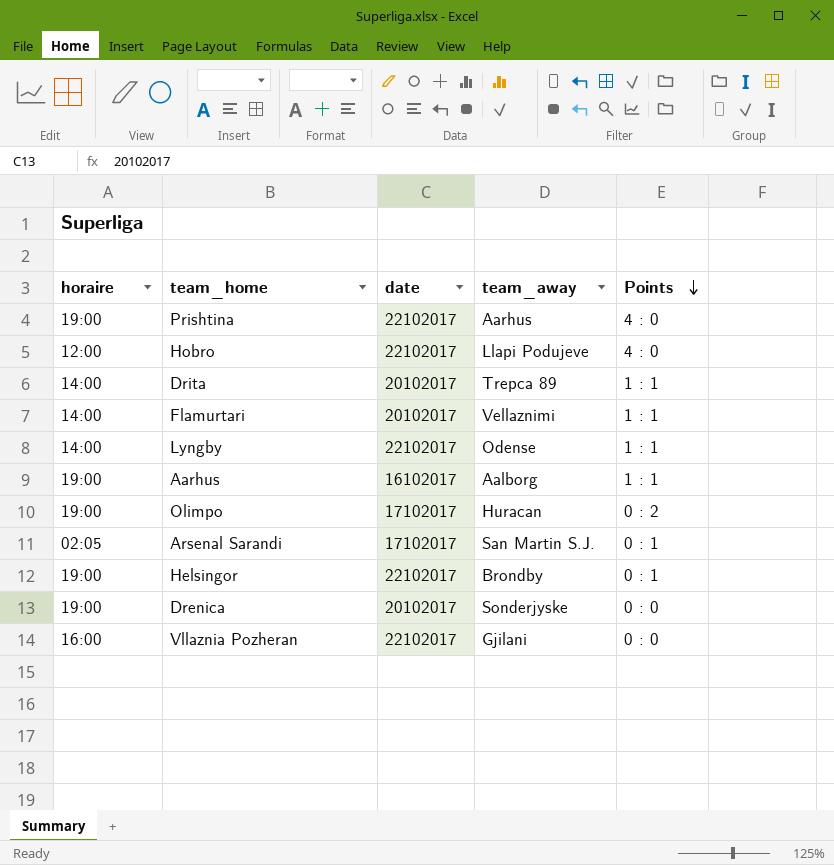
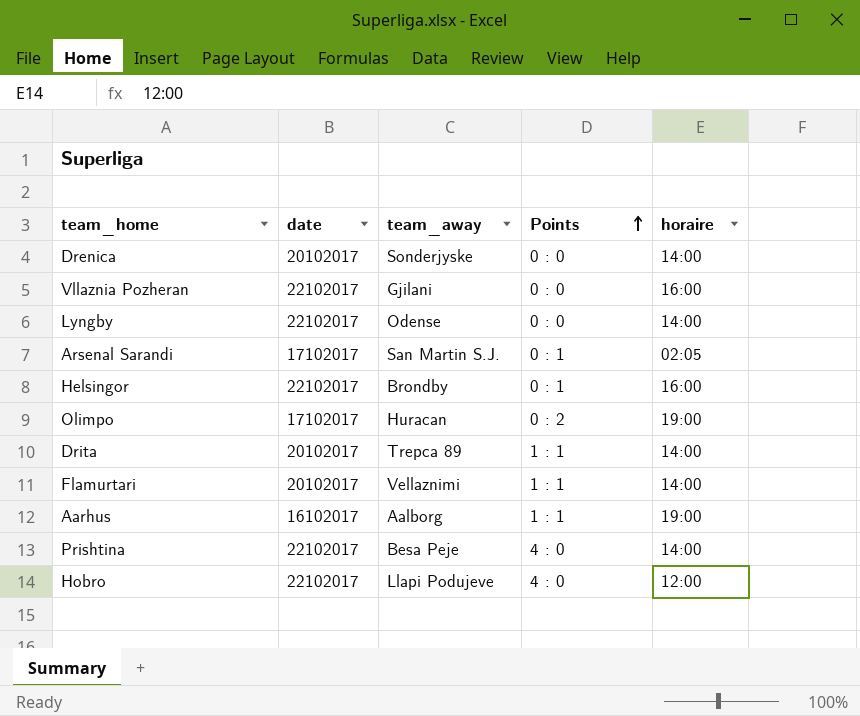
row order: Points descending -> Points ascending
column horaire | position: 1 -> 5
Drenica | horaire: 19:00 -> 14:00
Lyngby | Points: 1 : 1 -> 0 : 0
Helsingor | horaire: 19:00 -> 16:00
Prishtina | team_away: Aarhus -> Besa Peje
Prishtina | horaire: 19:00 -> 14:00

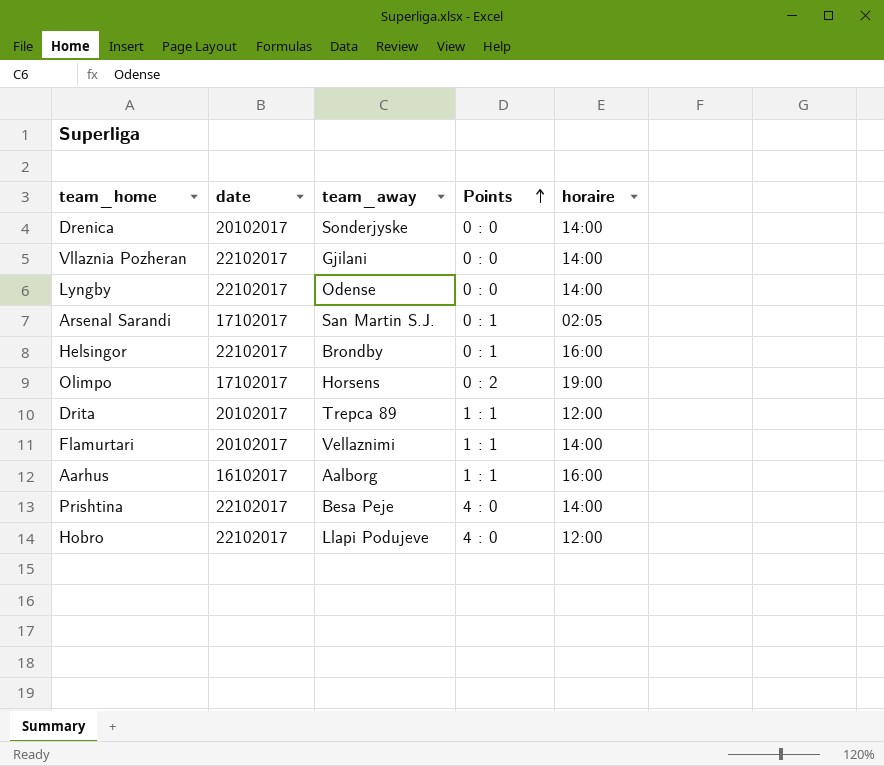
Vllaznia Pozheran | horaire: 16:00 -> 14:00
Olimpo | team_away: Huracan -> Horsens
Drita | horaire: 14:00 -> 12:00
Aarhus | horaire: 19:00 -> 16:00

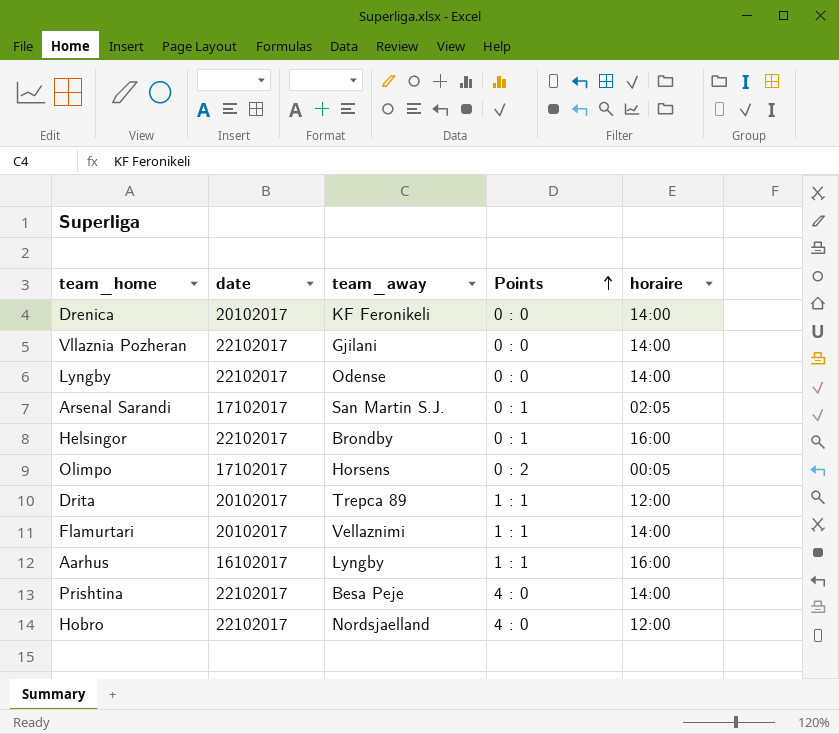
Drenica | team_away: Sonderjyske -> KF Feronikeli
Olimpo | horaire: 19:00 -> 00:05
Aarhus | team_away: Aalborg -> Lyngby
Hobro | team_away: Llapi Podujeve -> Nordsjaelland

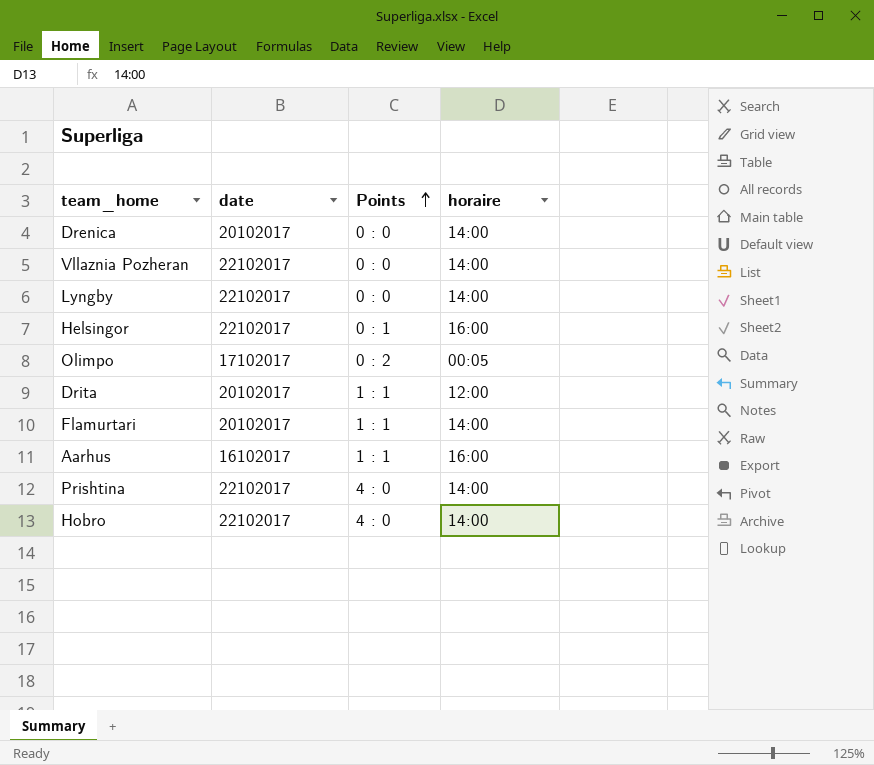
column team_away | position: 3 -> none
row Arsenal Sarandi: 17102017 | San Martin S.J. | 0 : 1 | 02:05 -> none
Hobro | horaire: 12:00 -> 14:00

